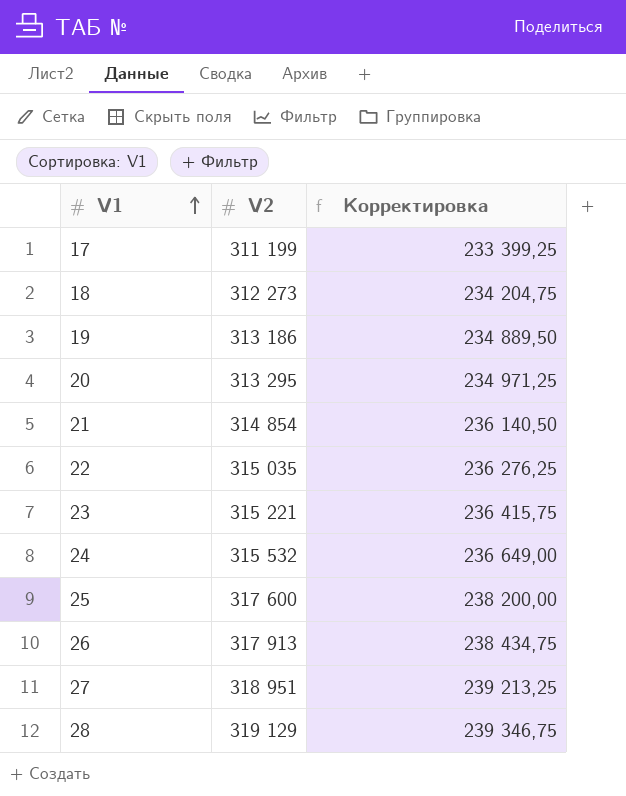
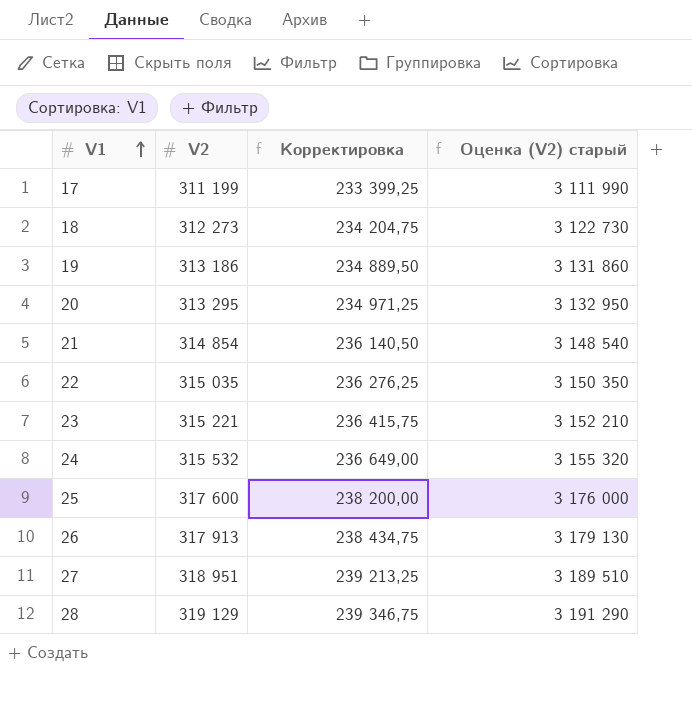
column Оценка (V2) старый | formula: none -> [V2] * 10

